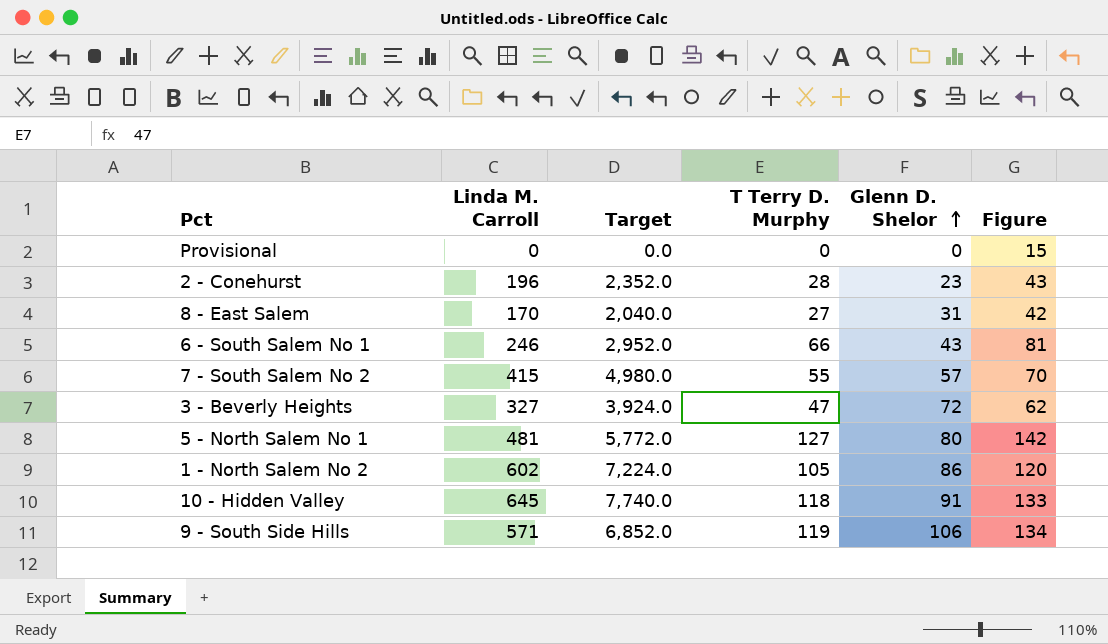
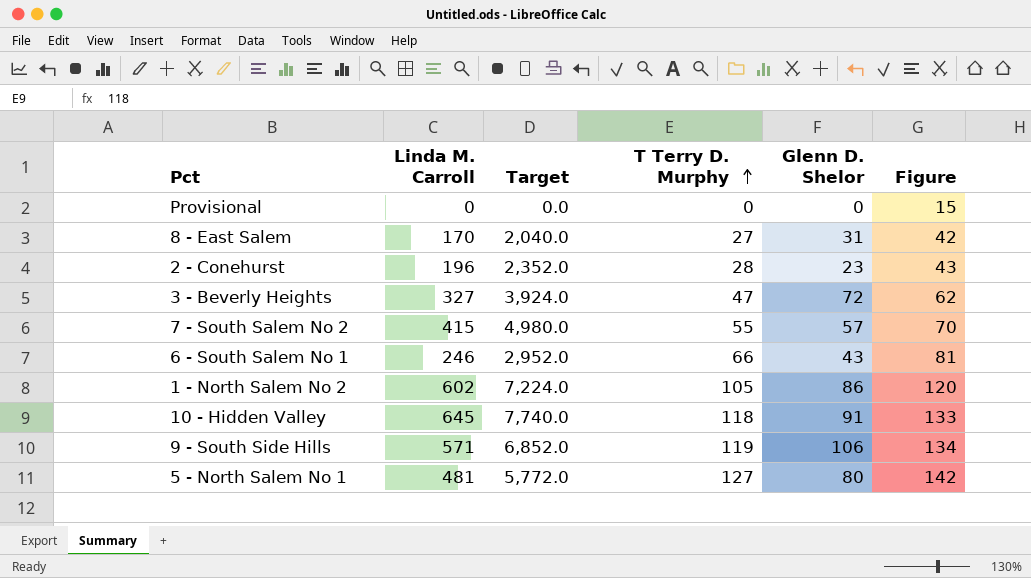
row order: Glenn D. Shelor ascending -> T Terry D. Murphy ascending

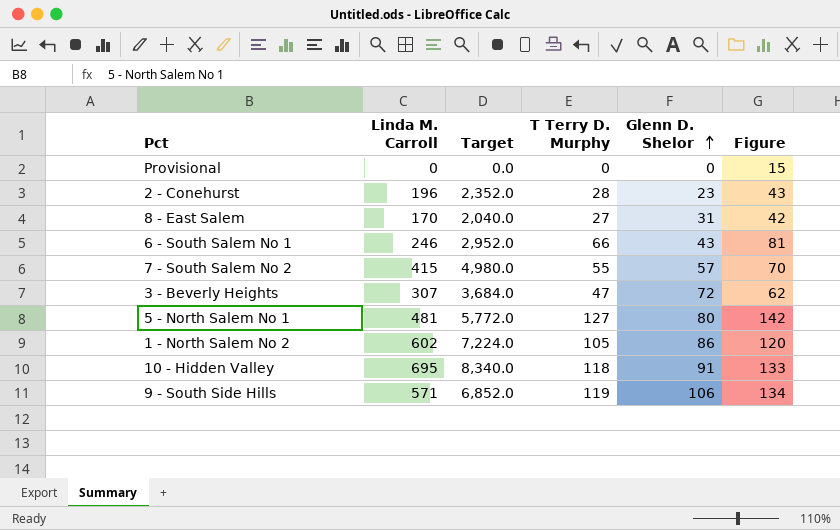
row order: T Terry D. Murphy ascending -> Glenn D. Shelor ascending
3 - Beverly Heights | Linda M. Carroll: 327 -> 307
3 - Beverly Heights | Target: 3,924.0 -> 3,684.0
10 - Hidden Valley | Linda M. Carroll: 645 -> 695
10 - Hidden Valley | Target: 7,740.0 -> 8,340.0

